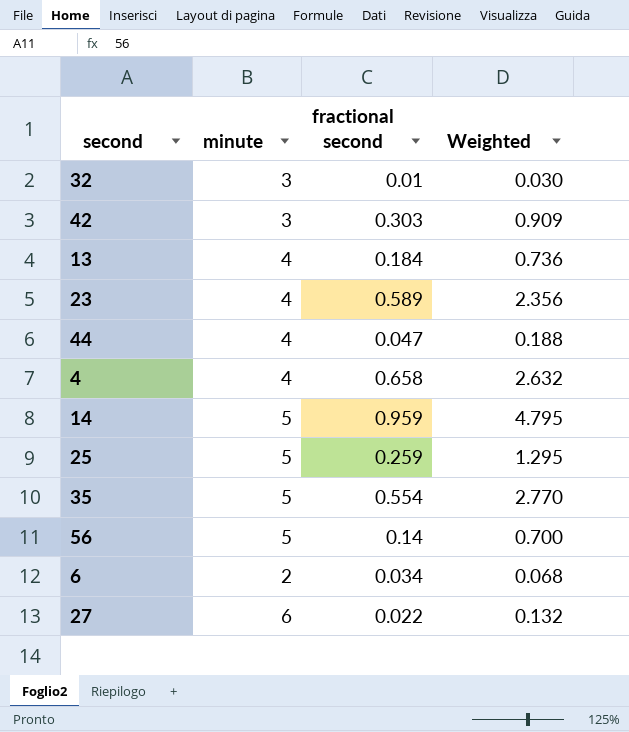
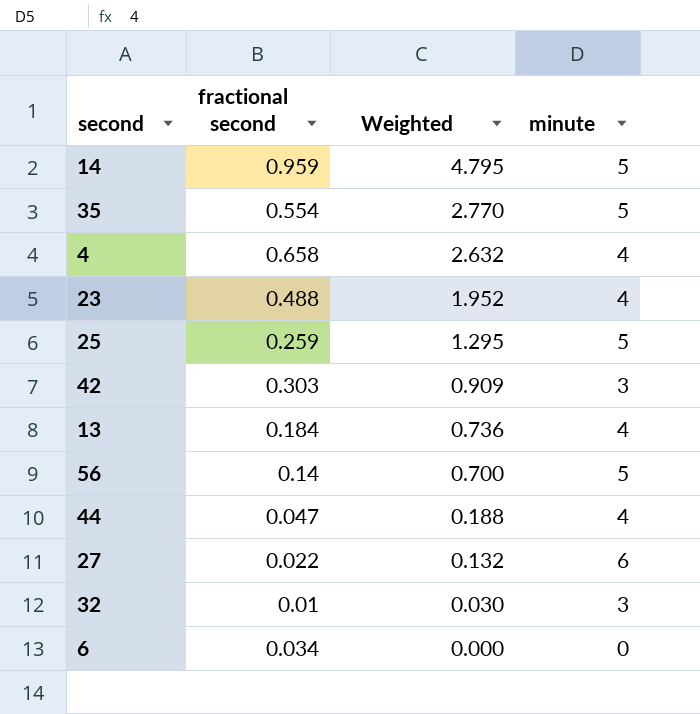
row order: none -> Weighted descending
column minute | position: 2 -> 4
23 | fractional second: 0.589 -> 0.488
23 | Weighted: 2.356 -> 1.952
6 | Weighted: 0.068 -> 0.000
6 | minute: 2 -> 0

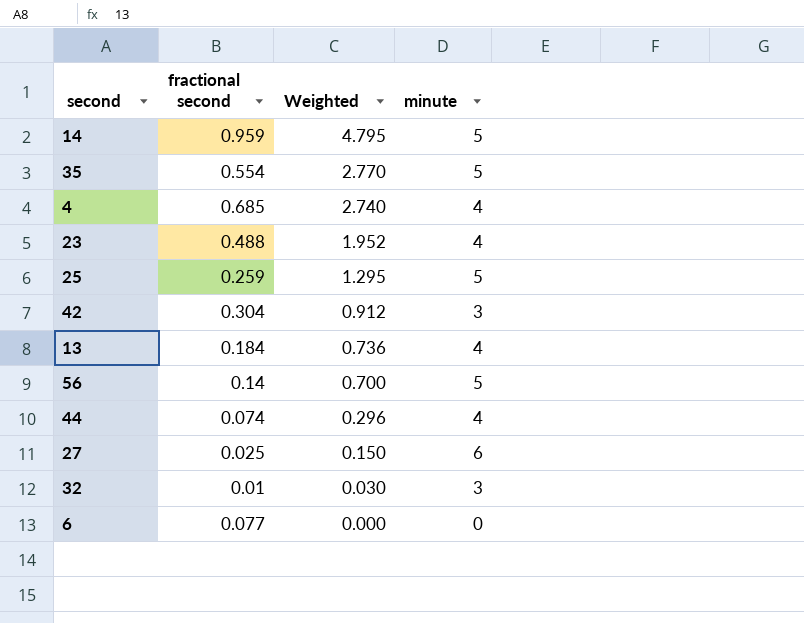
4 | fractional second: 0.658 -> 0.685
4 | Weighted: 2.632 -> 2.740
42 | fractional second: 0.303 -> 0.304
42 | Weighted: 0.909 -> 0.912
44 | fractional second: 0.047 -> 0.074
44 | Weighted: 0.188 -> 0.296
27 | fractional second: 0.022 -> 0.025
27 | Weighted: 0.132 -> 0.150
6 | fractional second: 0.034 -> 0.077

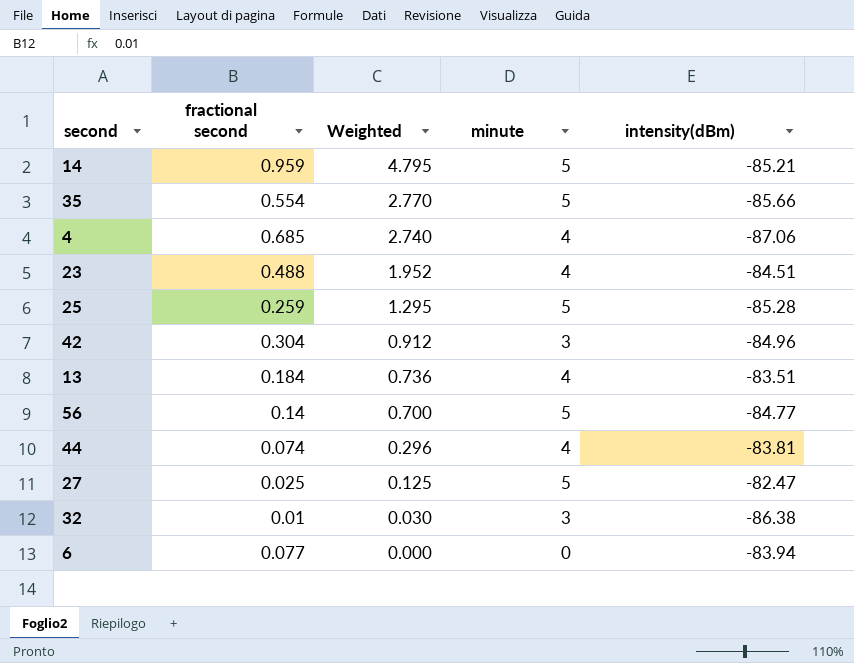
column intensity(dBm) | position: none -> 5
27 | Weighted: 0.150 -> 0.125
27 | minute: 6 -> 5

